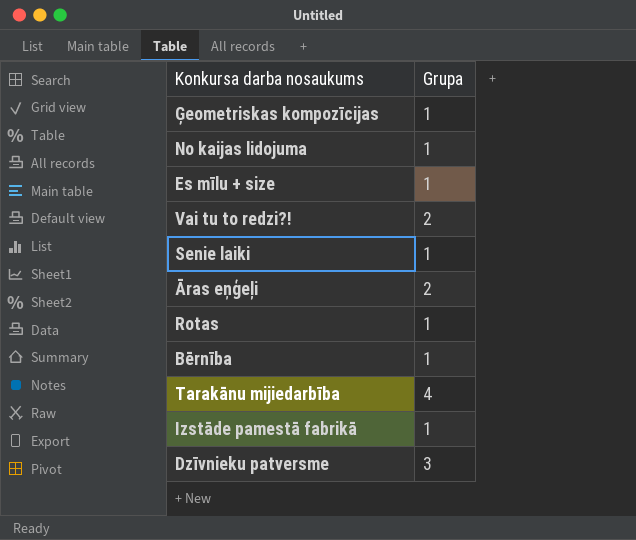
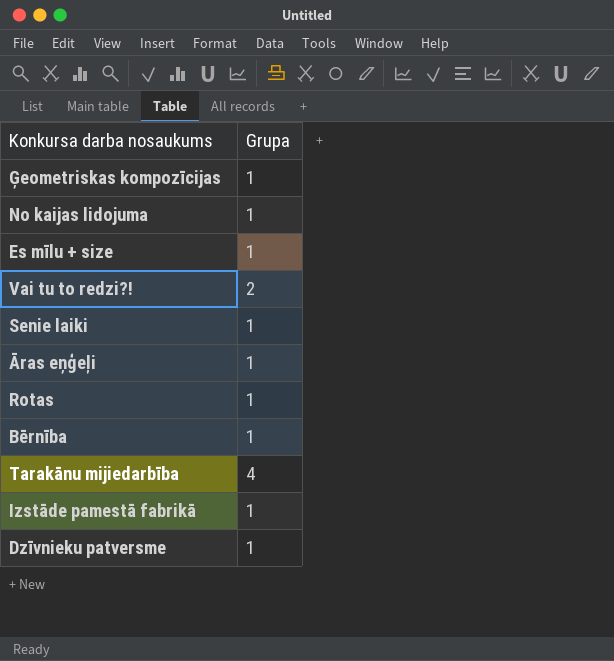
Āras eņģeļi | Grupa: 2 -> 1
Dzīvnieku patversme | Grupa: 3 -> 1

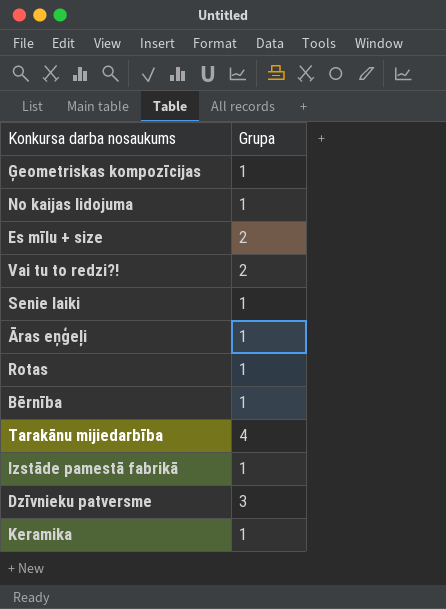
Es mīlu + size | Grupa: 1 -> 2
Dzīvnieku patversme | Grupa: 1 -> 3
row Keramika: none -> 1

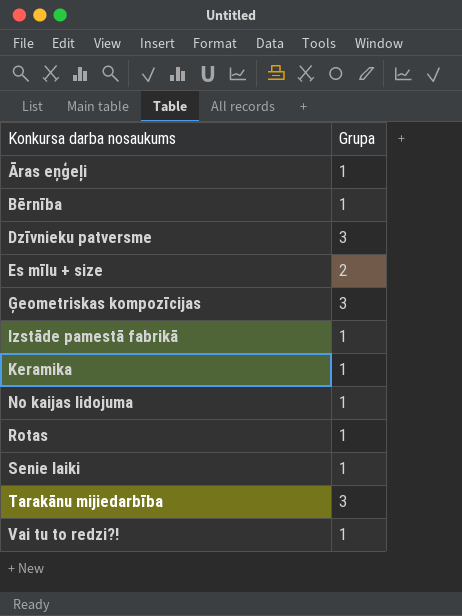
row order: none -> Konkursa darba nosaukums ascending
Ģeometriskas kompozīcijas | Grupa: 1 -> 3
Tarakānu mijiedarbība | Grupa: 4 -> 3
Vai tu to redzi?! | Grupa: 2 -> 1

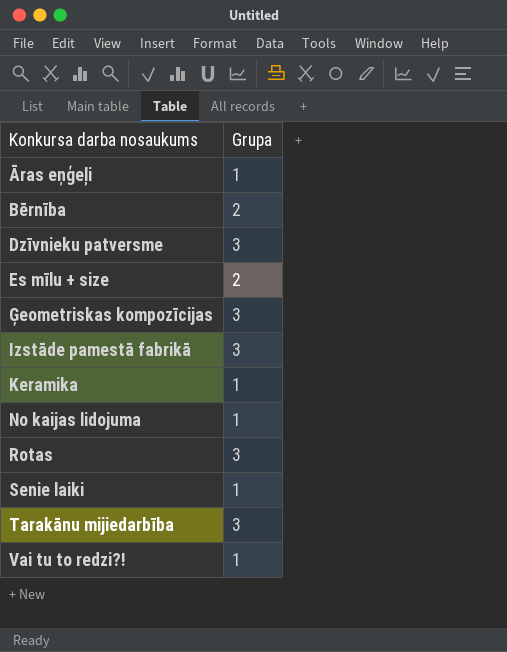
Bērnība | Grupa: 1 -> 2
Izstāde pamestā fabrikā | Grupa: 1 -> 3
Rotas | Grupa: 1 -> 3

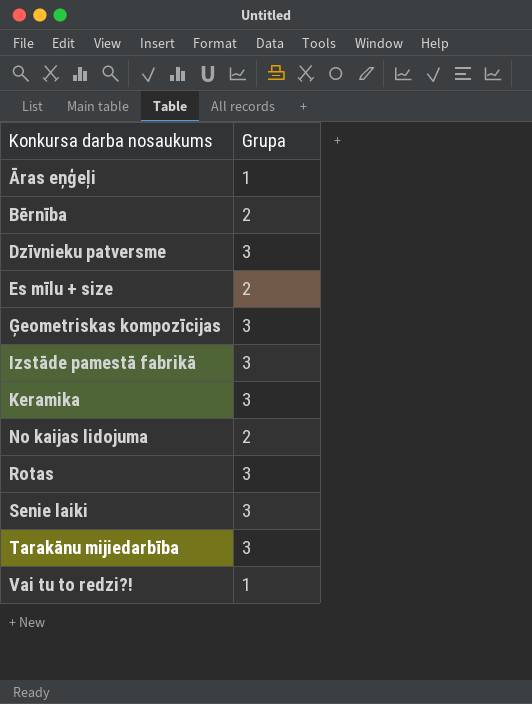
Keramika | Grupa: 1 -> 3
No kaijas lidojuma | Grupa: 1 -> 2
Senie laiki | Grupa: 1 -> 3

